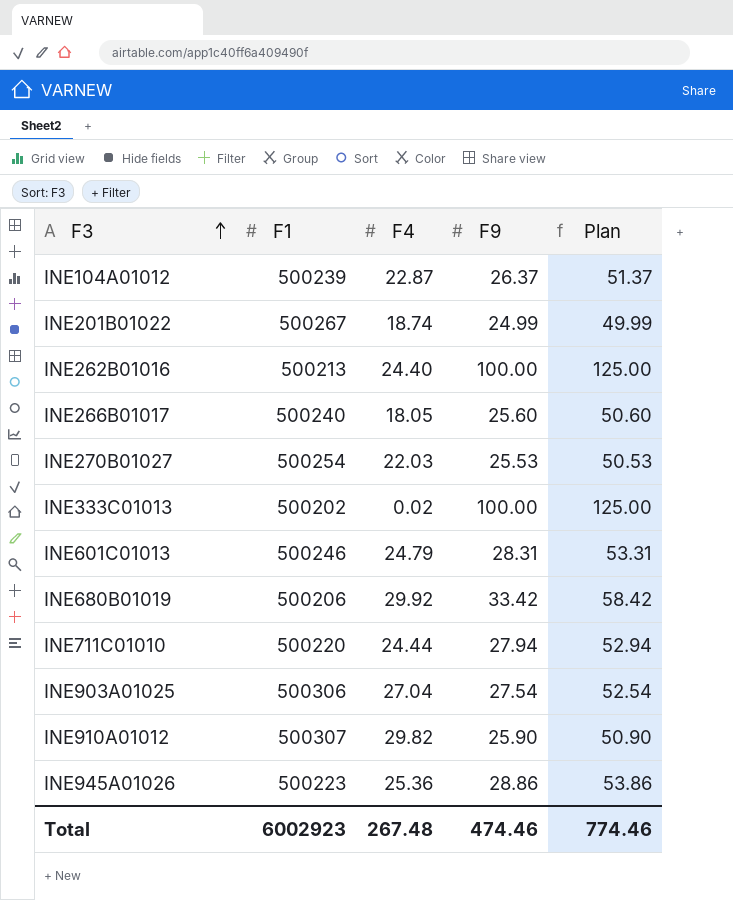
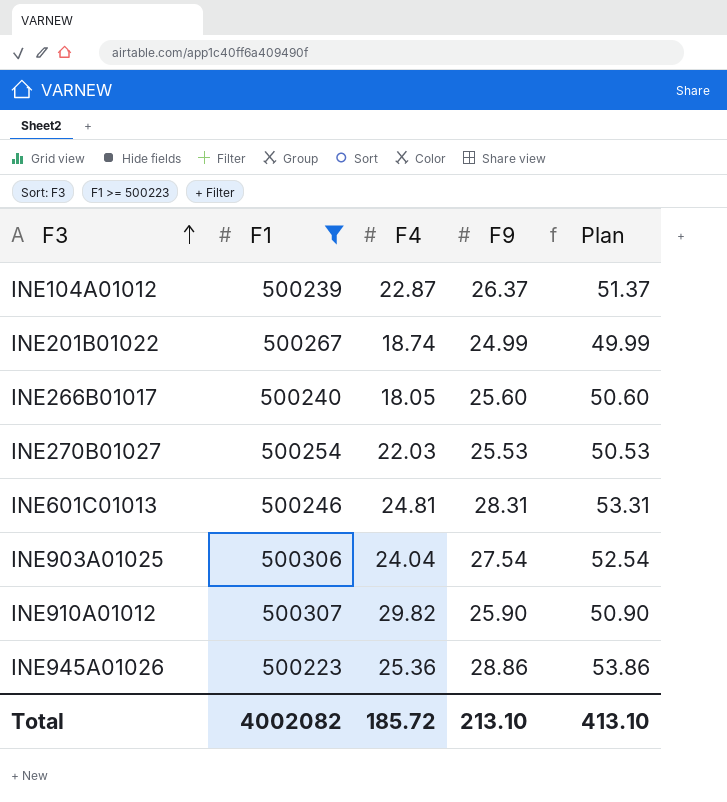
filter: none -> F1 >= 500223
INE601C01013 | F4: 24.79 -> 24.81
INE903A01025 | F4: 27.04 -> 24.04
Total | F1: 6002923 -> 4002082
Total | F4: 267.48 -> 185.72
Total | F9: 474.46 -> 213.10
Total | Plan: 774.46 -> 413.10

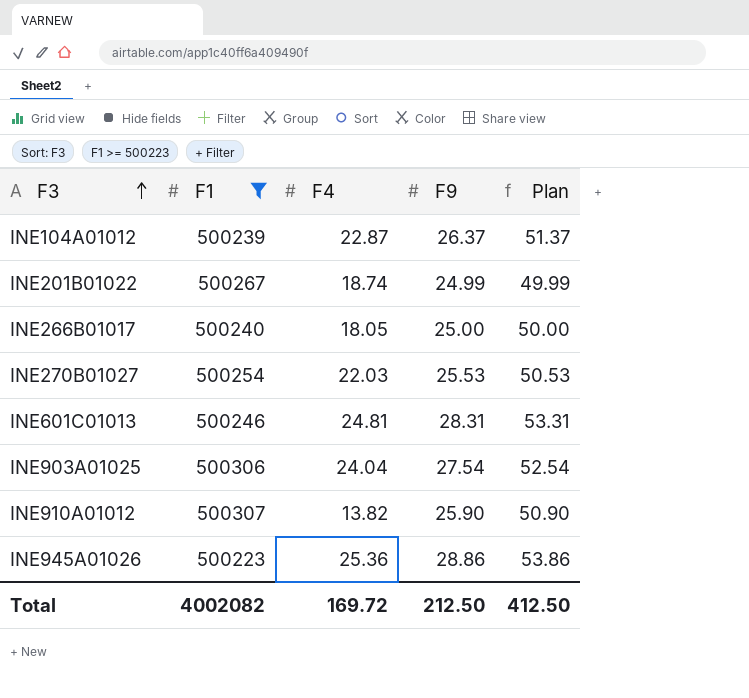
INE266B01017 | F9: 25.60 -> 25.00
INE266B01017 | Plan: 50.60 -> 50.00
INE910A01012 | F4: 29.82 -> 13.82
Total | F4: 185.72 -> 169.72
Total | F9: 213.10 -> 212.50
Total | Plan: 413.10 -> 412.50

